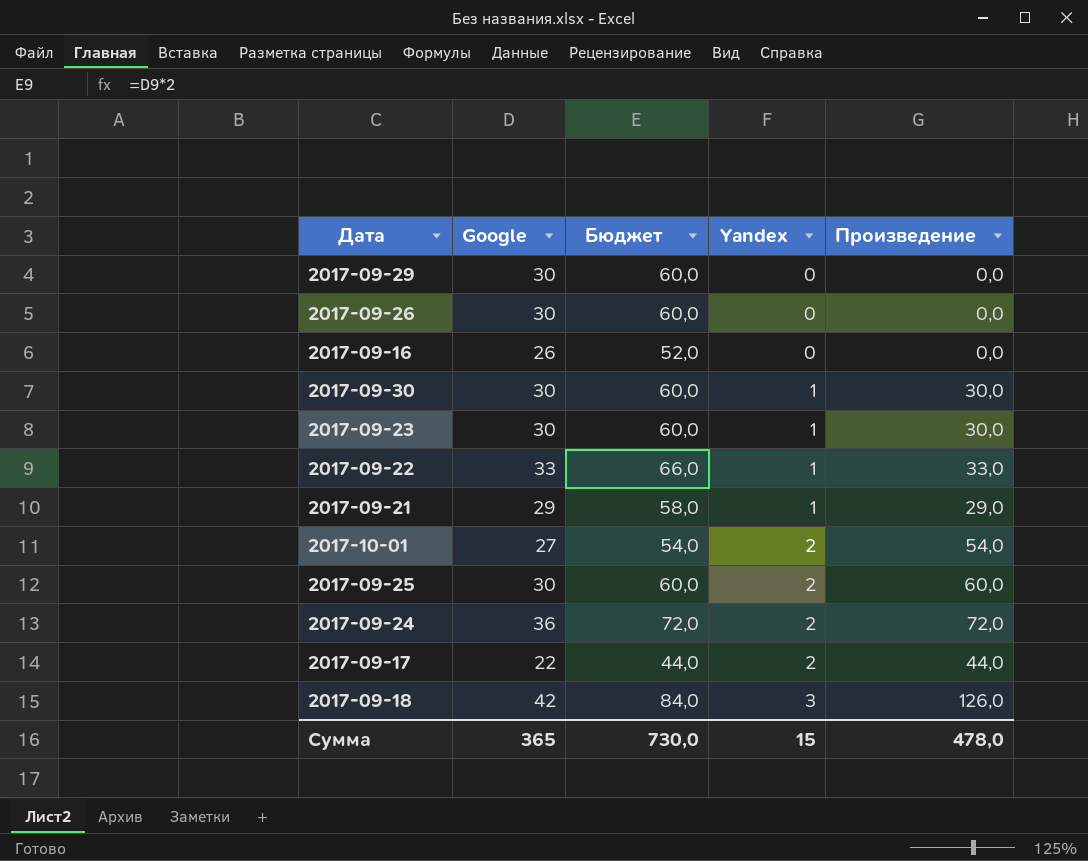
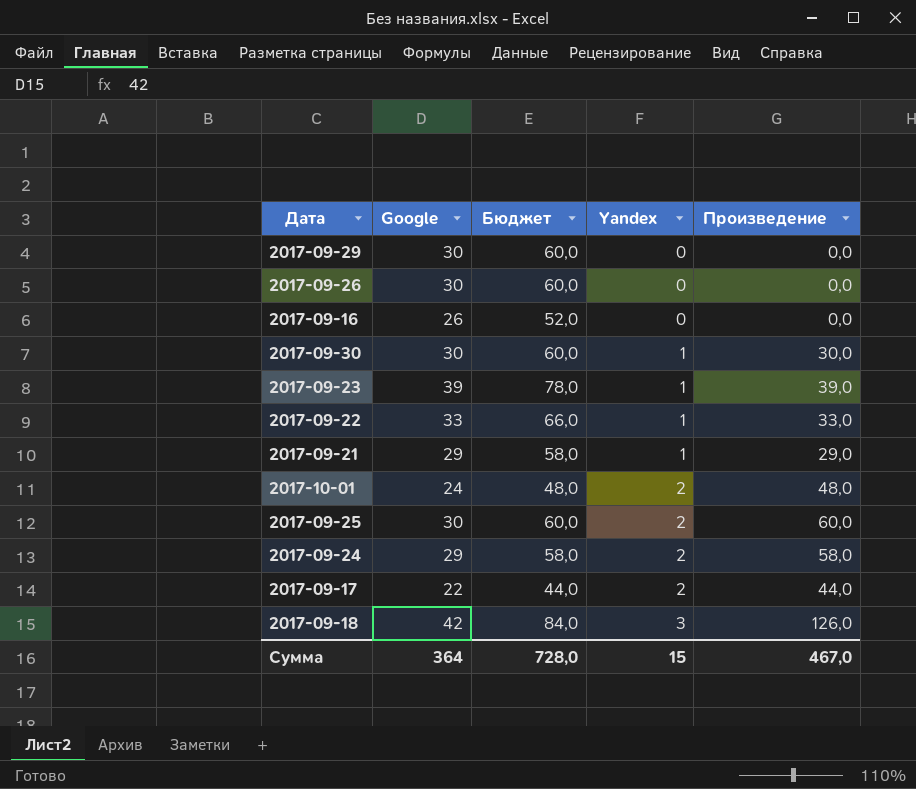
2017-09-23 | Google: 30 -> 39
2017-09-23 | Бюджет: 60,0 -> 78,0
2017-09-23 | Произведение: 30,0 -> 39,0
2017-10-01 | Google: 27 -> 24
2017-10-01 | Бюджет: 54,0 -> 48,0
2017-10-01 | Произведение: 54,0 -> 48,0
2017-09-24 | Google: 36 -> 29
2017-09-24 | Бюджет: 72,0 -> 58,0
2017-09-24 | Произведение: 72,0 -> 58,0
Сумма | Google: 365 -> 364
Сумма | Бюджет: 730,0 -> 728,0
Сумма | Произведение: 478,0 -> 467,0

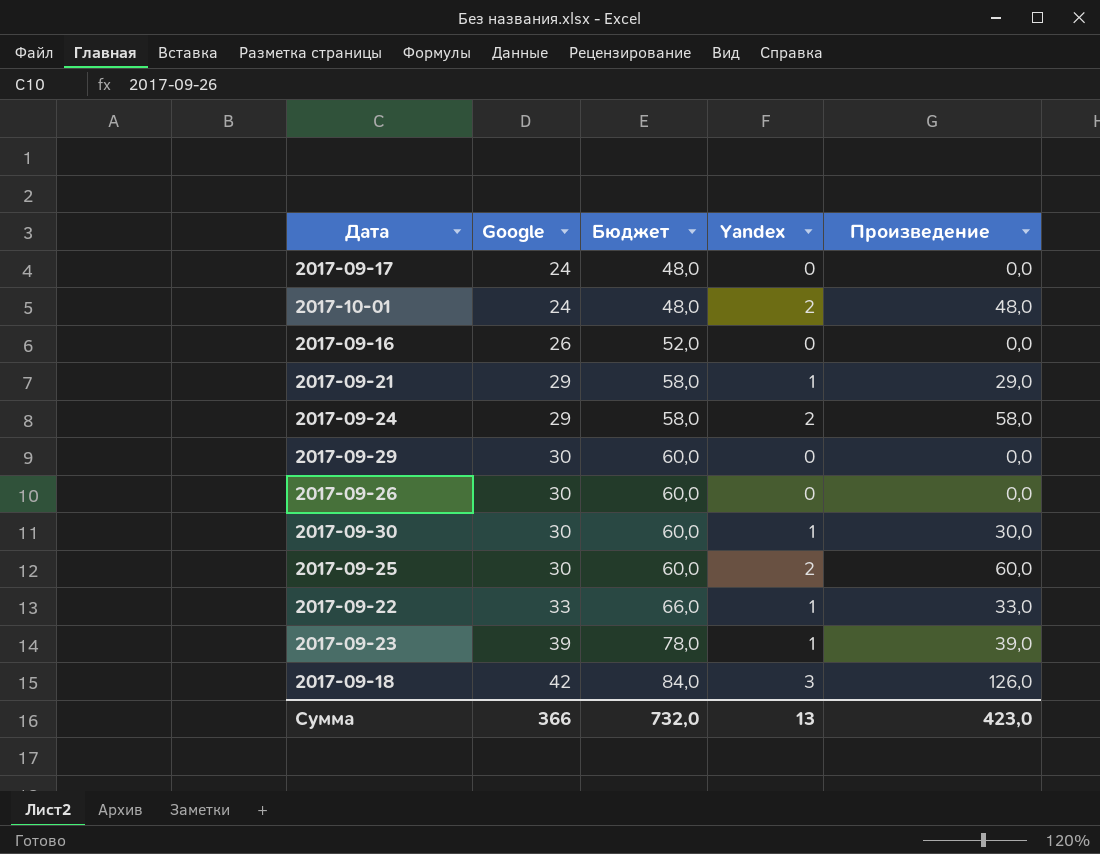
row order: Yandex ascending -> Google ascending
2017-09-17 | Google: 22 -> 24
2017-09-17 | Бюджет: 44,0 -> 48,0
2017-09-17 | Yandex: 2 -> 0
2017-09-17 | Произведение: 44,0 -> 0,0
Сумма | Google: 364 -> 366
Сумма | Бюджет: 728,0 -> 732,0
Сумма | Yandex: 15 -> 13
Сумма | Произведение: 467,0 -> 423,0

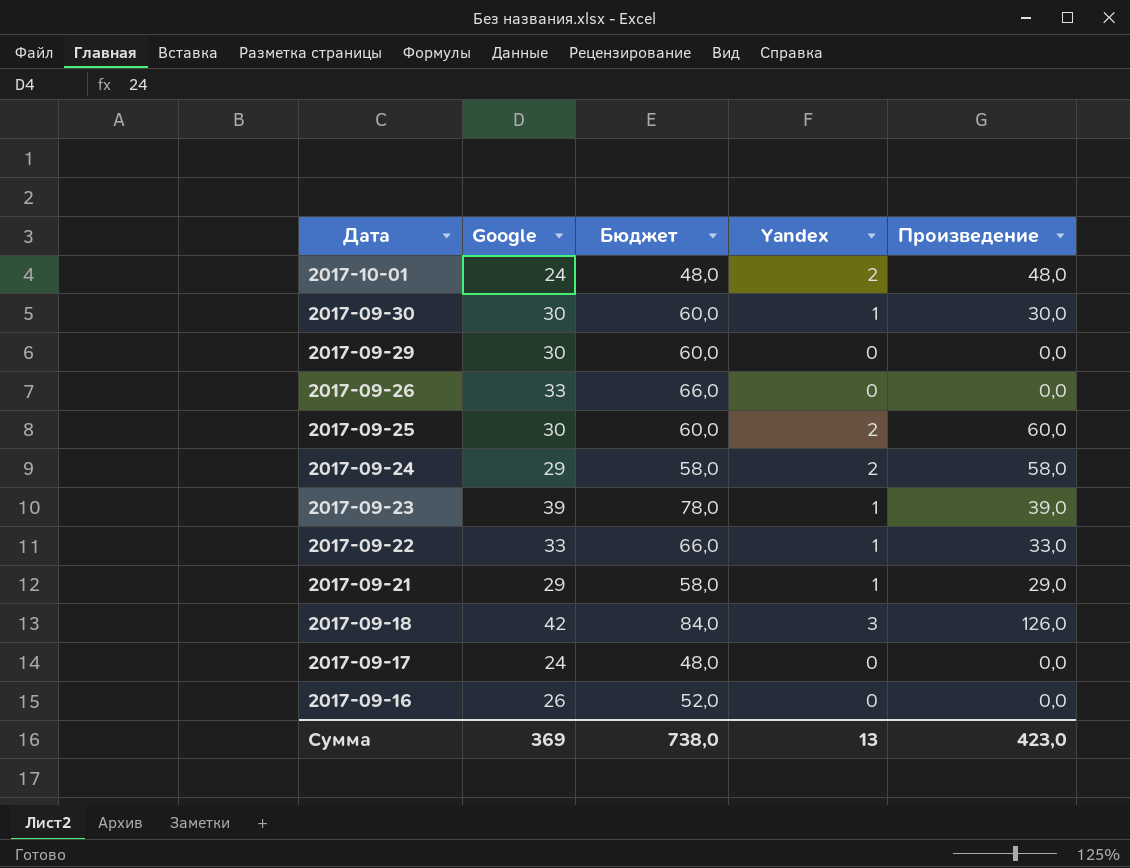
row order: Google ascending -> Дата descending
2017-09-26 | Google: 30 -> 33
2017-09-26 | Бюджет: 60,0 -> 66,0
Сумма | Google: 366 -> 369
Сумма | Бюджет: 732,0 -> 738,0

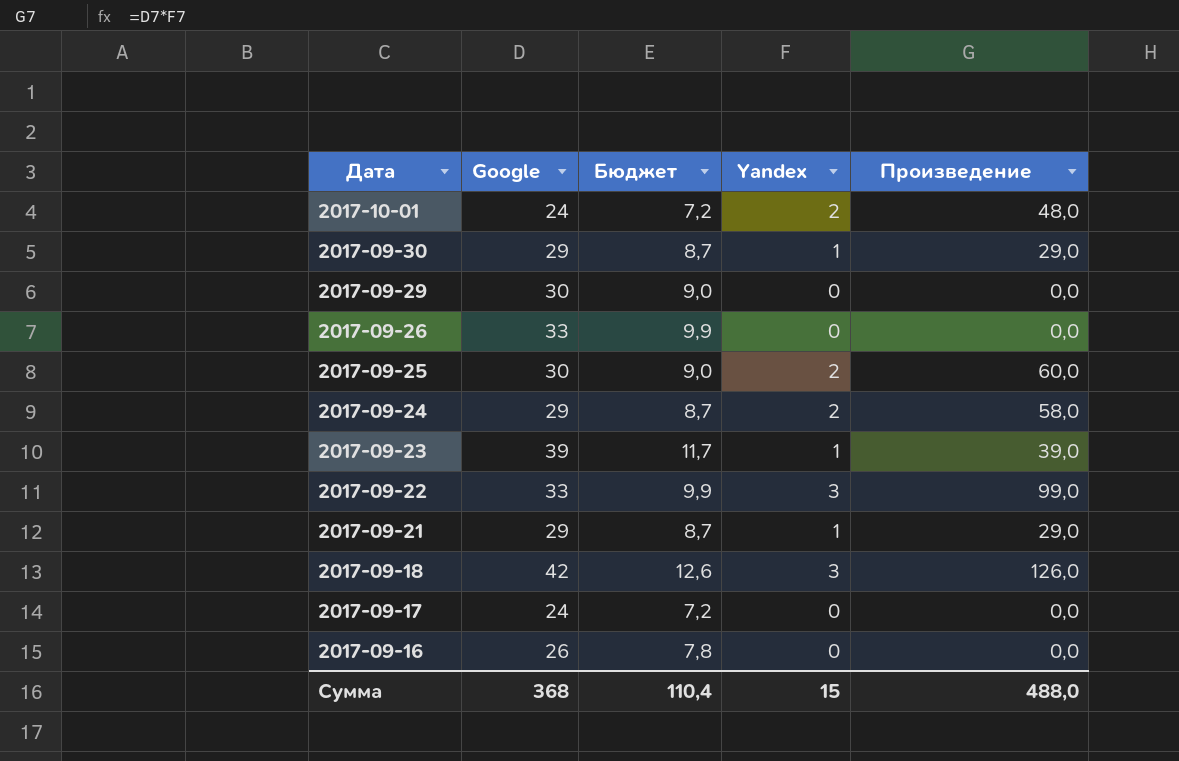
column Бюджет | formula: [Google] * 2 -> [Google] * 0,3
2017-09-30 | Google: 30 -> 29
2017-09-30 | Произведение: 30,0 -> 29,0
2017-09-22 | Yandex: 1 -> 3
2017-09-22 | Произведение: 33,0 -> 99,0
Сумма | Google: 369 -> 368
Сумма | Бюджет: 738,0 -> 110,4
Сумма | Yandex: 13 -> 15
Сумма | Произведение: 423,0 -> 488,0

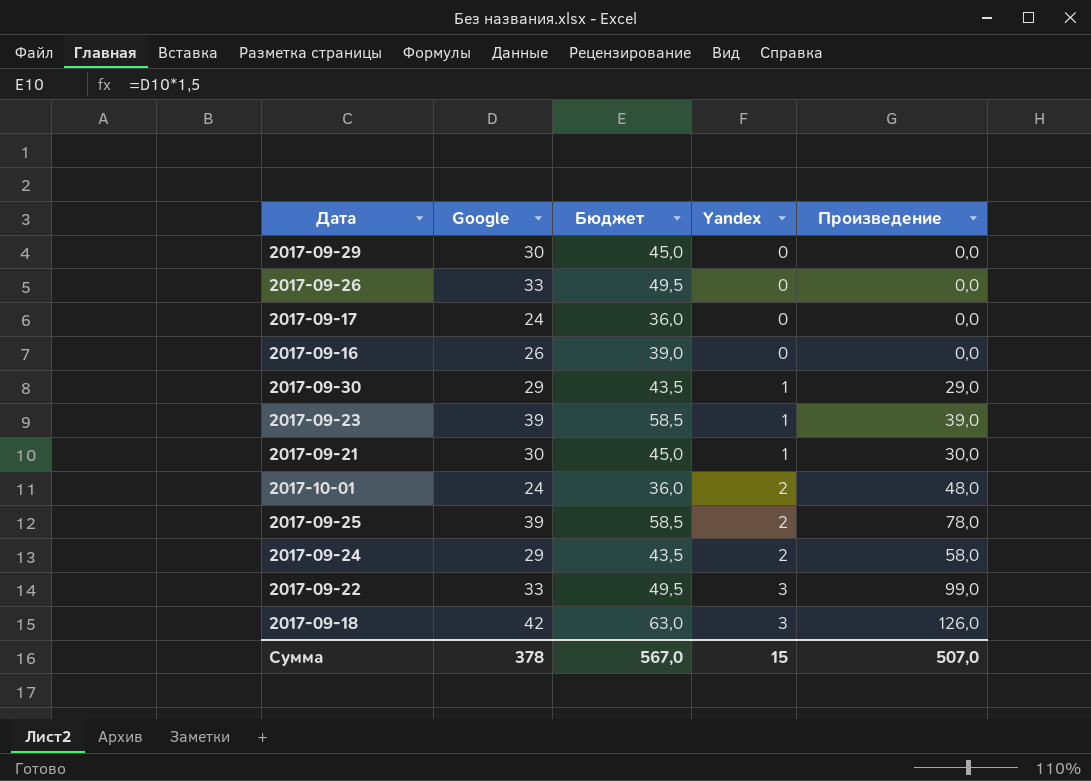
row order: Дата descending -> Yandex ascending
column Бюджет | formula: [Google] * 0,3 -> [Google] * 1,5
2017-09-21 | Google: 29 -> 30
2017-09-21 | Произведение: 29,0 -> 30,0
2017-09-25 | Google: 30 -> 39
2017-09-25 | Произведение: 60,0 -> 78,0
Сумма | Google: 368 -> 378
Сумма | Бюджет: 110,4 -> 567,0
Сумма | Произведение: 488,0 -> 507,0

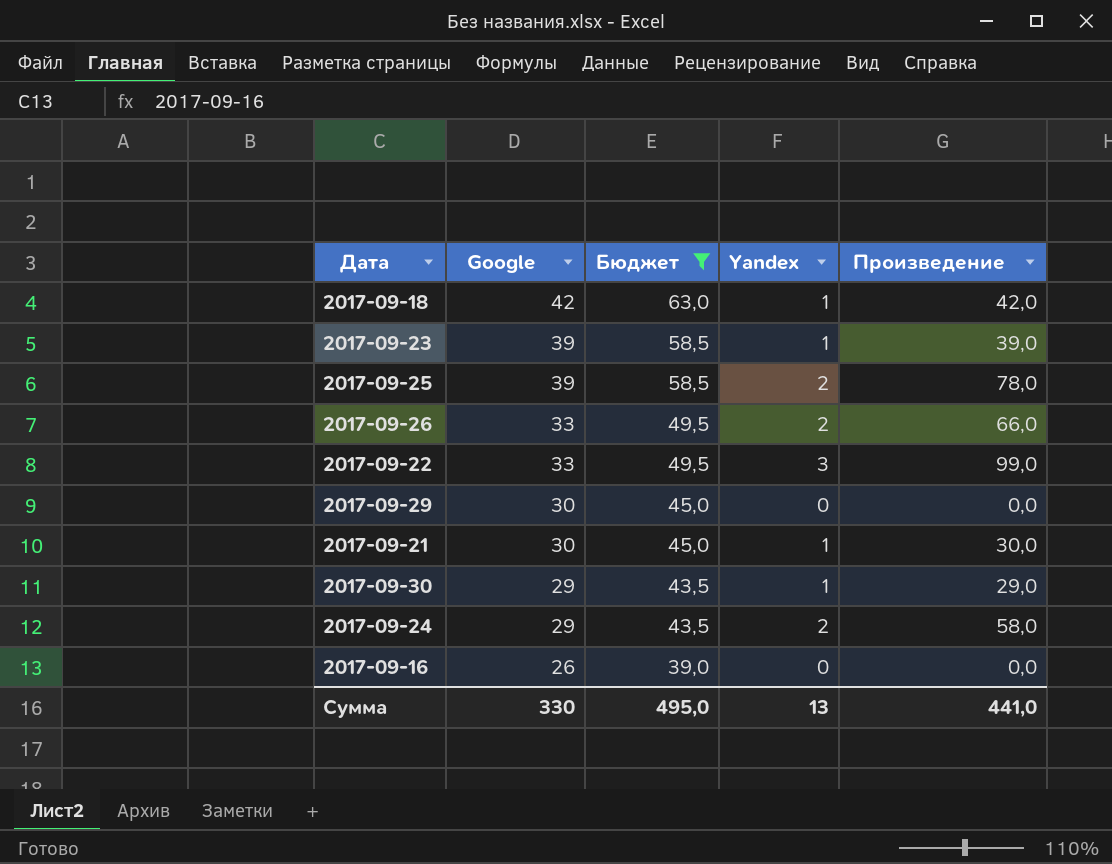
filter: none -> Бюджет != 36,0
row order: Yandex ascending -> Google descending
2017-09-18 | Yandex: 3 -> 1
2017-09-18 | Произведение: 126,0 -> 42,0
2017-09-26 | Yandex: 0 -> 2
2017-09-26 | Произведение: 0,0 -> 66,0
Сумма | Google: 378 -> 330
Сумма | Бюджет: 567,0 -> 495,0
Сумма | Yandex: 15 -> 13
Сумма | Произведение: 507,0 -> 441,0

